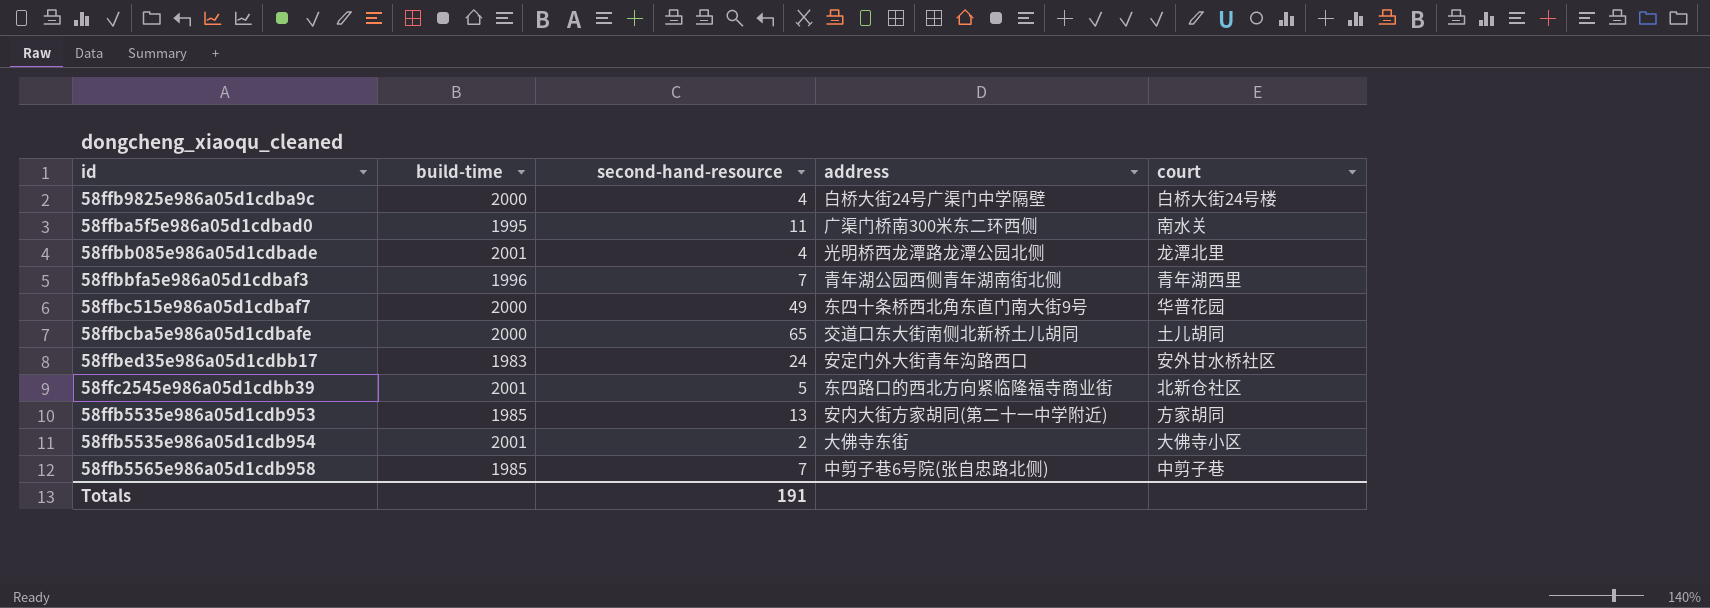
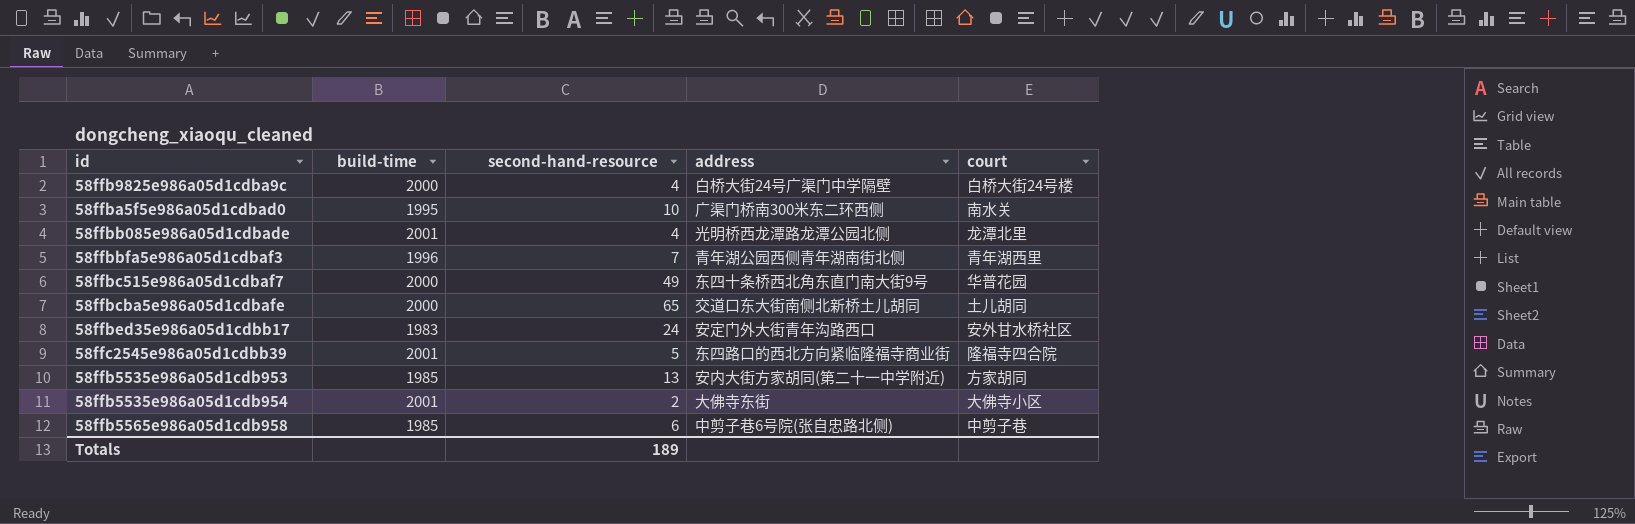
58ffba5f5e986a05d1cdbad0 | second-hand-resource: 11 -> 10
58ffc2545e986a05d1cdbb39 | court: 北新仓社区 -> 隆福寺四合院
58ffb5565e986a05d1cdb958 | second-hand-resource: 7 -> 6
Totals | second-hand-resource: 191 -> 189

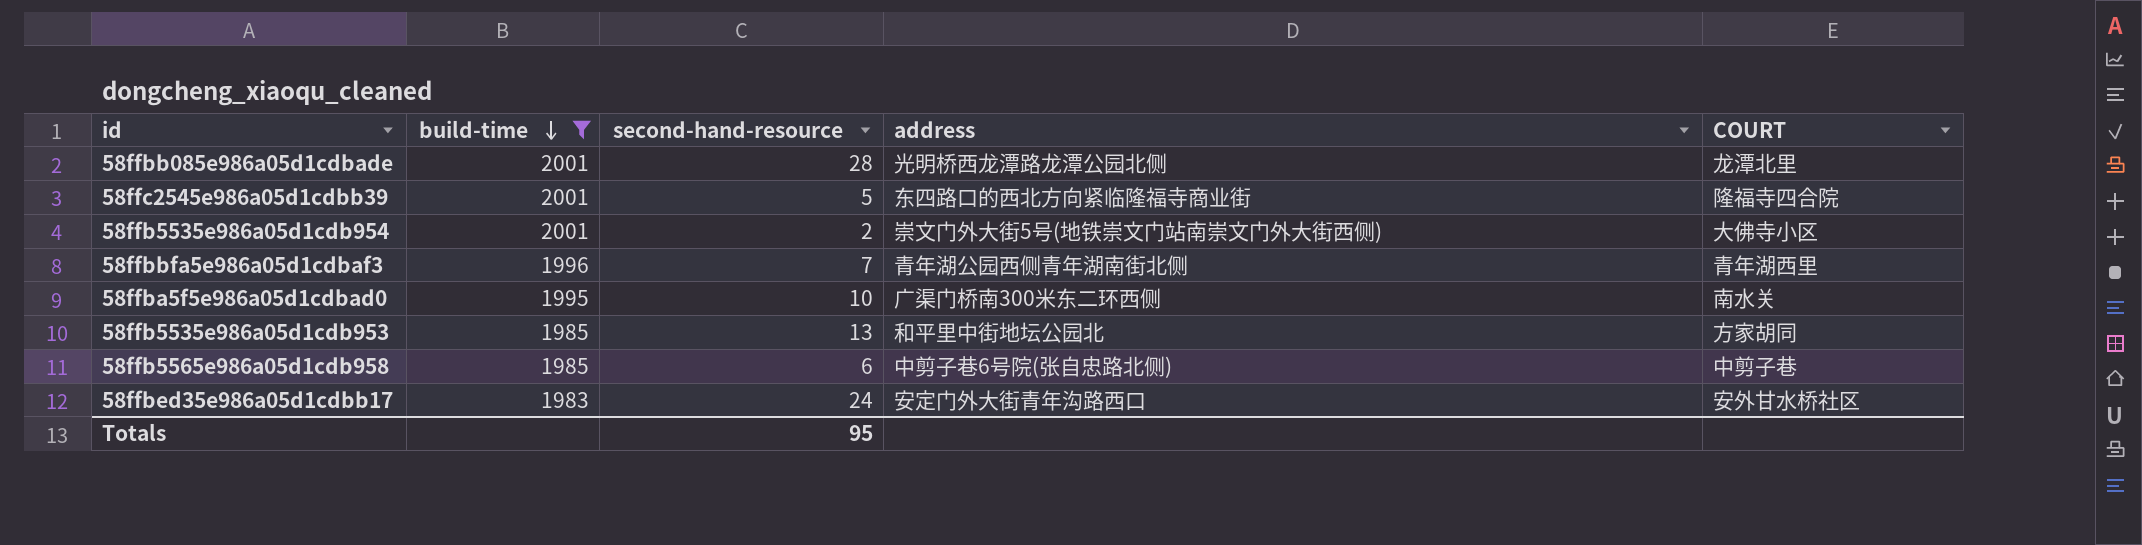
filter: none -> build-time != 2000
row order: none -> build-time descending
column name: court -> COURT
58ffbb085e986a05d1cdbade | second-hand-resource: 4 -> 28
58ffb5535e986a05d1cdb954 | address: 大佛寺东街 -> 崇文门外大街5号(地铁崇文门站南崇文门外大街西侧)
58ffb5535e986a05d1cdb953 | address: 安内大街方家胡同(第二十一中学附近) -> 和平里中街地坛公园北
Totals | second-hand-resource: 189 -> 95

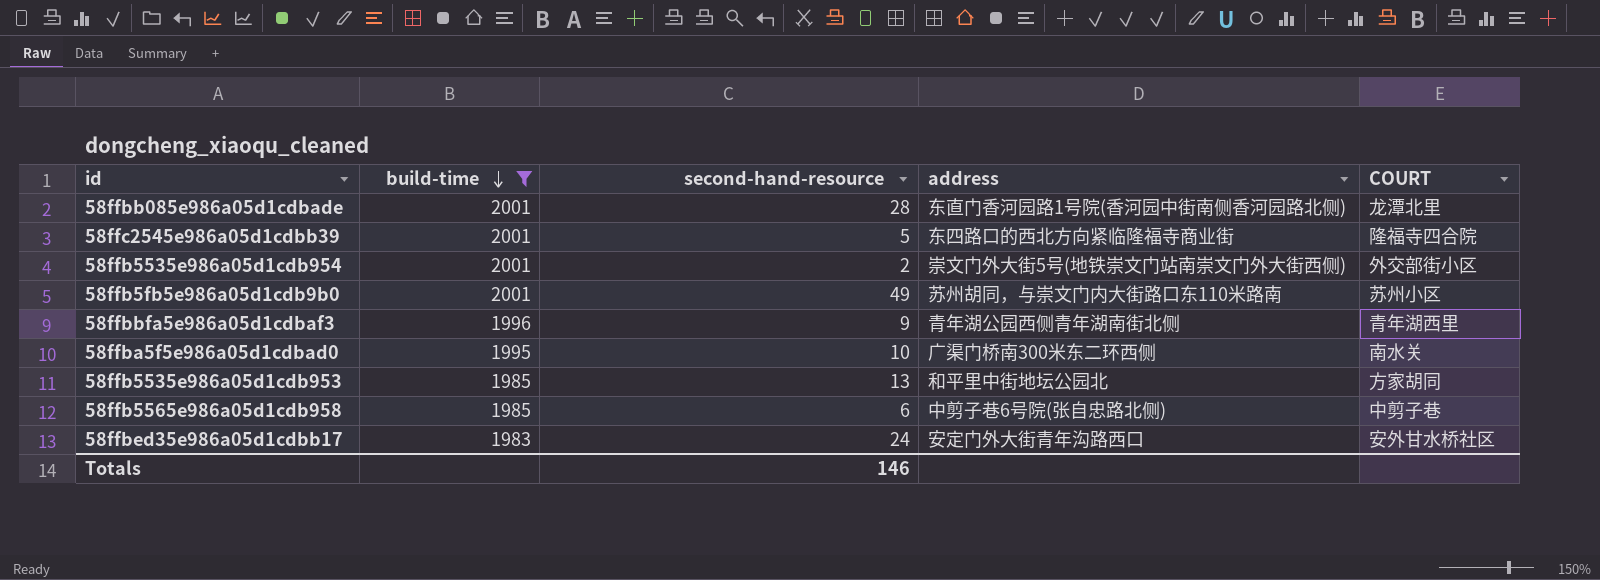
58ffbb085e986a05d1cdbade | address: 光明桥西龙潭路龙潭公园北侧 -> 东直门香河园路1号院(香河园中街南侧香河园路北侧)
58ffb5535e986a05d1cdb954 | COURT: 大佛寺小区 -> 外交部街小区
row 58ffb5fb5e986a05d1cdb9b0: none -> 2001 | 49 | 苏州胡同，与崇文门内大街路口东110米路南 | 苏州小区
58ffbbfa5e986a05d1cdbaf3 | second-hand-resource: 7 -> 9
Totals | second-hand-resource: 95 -> 146

